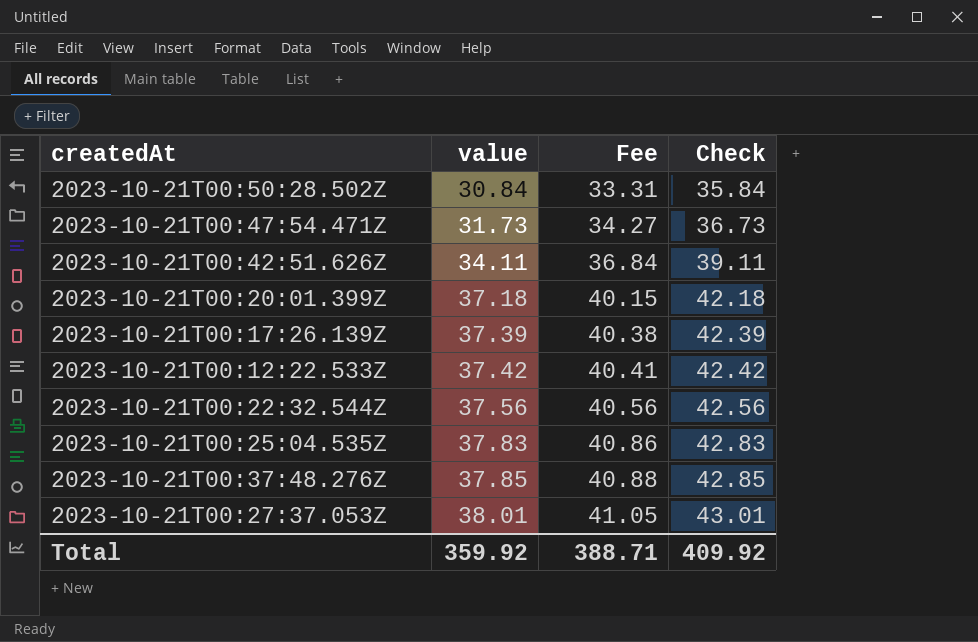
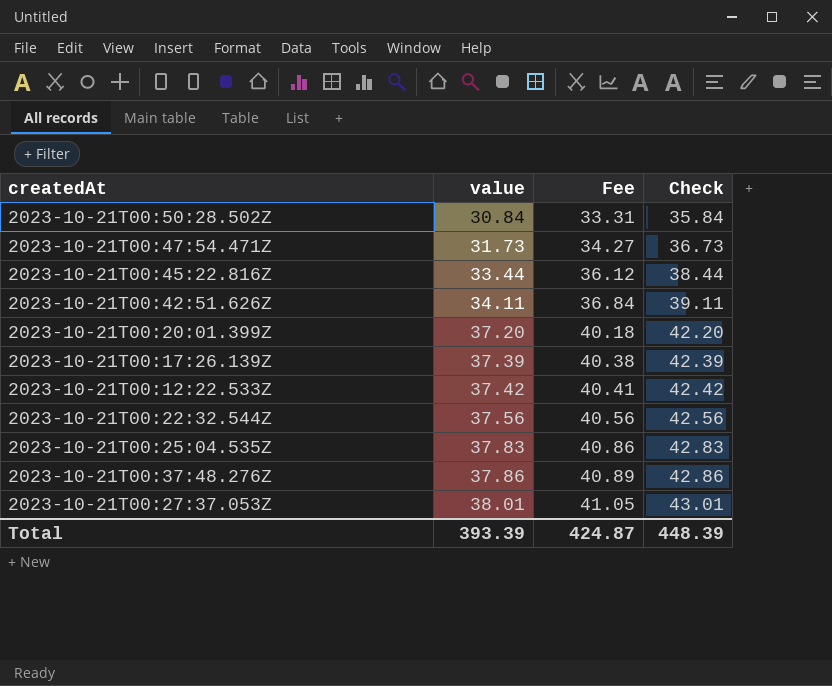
row 2023-10-21T00:45:22.816Z: none -> 33.44 | 36.12 | 38.44
2023-10-21T00:20:01.399Z | value: 37.18 -> 37.20
2023-10-21T00:20:01.399Z | Fee: 40.15 -> 40.18
2023-10-21T00:20:01.399Z | Check: 42.18 -> 42.20
2023-10-21T00:37:48.276Z | value: 37.85 -> 37.86
2023-10-21T00:37:48.276Z | Fee: 40.88 -> 40.89
2023-10-21T00:37:48.276Z | Check: 42.85 -> 42.86
Total | value: 359.92 -> 393.39
Total | Fee: 388.71 -> 424.87
Total | Check: 409.92 -> 448.39

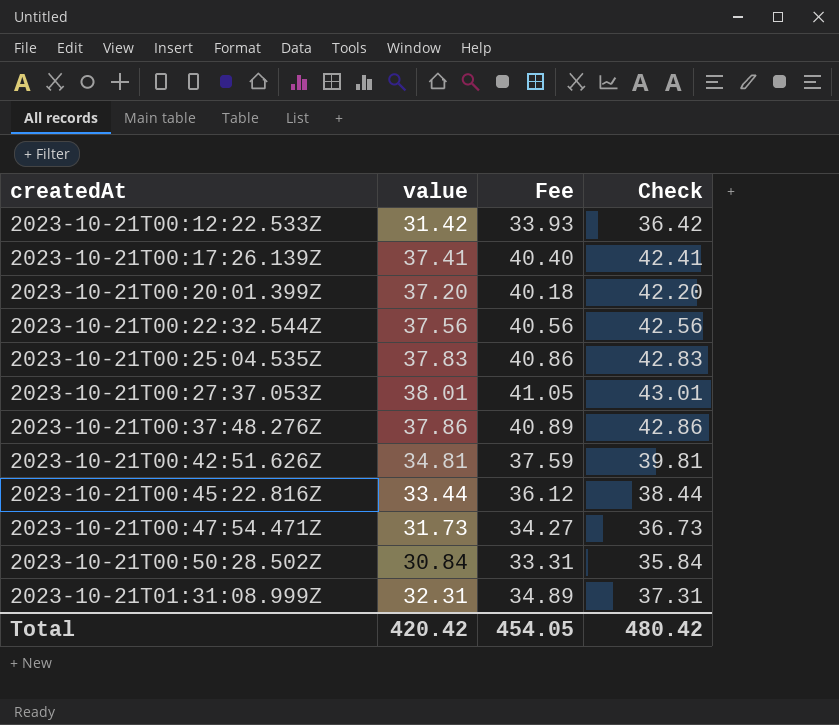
row order: value ascending -> createdAt ascending
2023-10-21T00:12:22.533Z | value: 37.42 -> 31.42
2023-10-21T00:12:22.533Z | Fee: 40.41 -> 33.93
2023-10-21T00:12:22.533Z | Check: 42.42 -> 36.42
2023-10-21T00:17:26.139Z | value: 37.39 -> 37.41
2023-10-21T00:17:26.139Z | Fee: 40.38 -> 40.40
2023-10-21T00:17:26.139Z | Check: 42.39 -> 42.41
2023-10-21T00:42:51.626Z | value: 34.11 -> 34.81
2023-10-21T00:42:51.626Z | Fee: 36.84 -> 37.59
2023-10-21T00:42:51.626Z | Check: 39.11 -> 39.81
row 2023-10-21T01:31:08.999Z: none -> 32.31 | 34.89 | 37.31
Total | value: 393.39 -> 420.42
Total | Fee: 424.87 -> 454.05
Total | Check: 448.39 -> 480.42

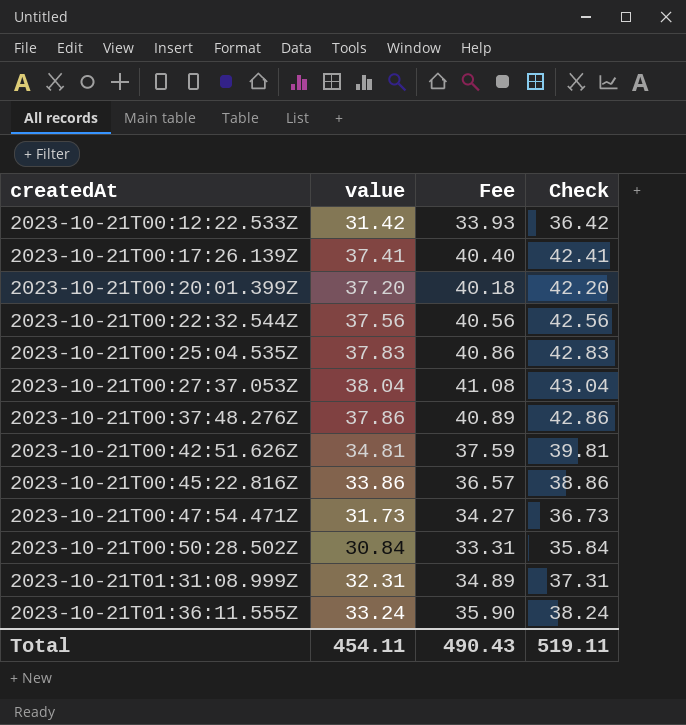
2023-10-21T00:27:37.053Z | value: 38.01 -> 38.04
2023-10-21T00:27:37.053Z | Fee: 41.05 -> 41.08
2023-10-21T00:27:37.053Z | Check: 43.01 -> 43.04
2023-10-21T00:45:22.816Z | value: 33.44 -> 33.86
2023-10-21T00:45:22.816Z | Fee: 36.12 -> 36.57
2023-10-21T00:45:22.816Z | Check: 38.44 -> 38.86
row 2023-10-21T01:36:11.555Z: none -> 33.24 | 35.90 | 38.24
Total | value: 420.42 -> 454.11
Total | Fee: 454.05 -> 490.43
Total | Check: 480.42 -> 519.11

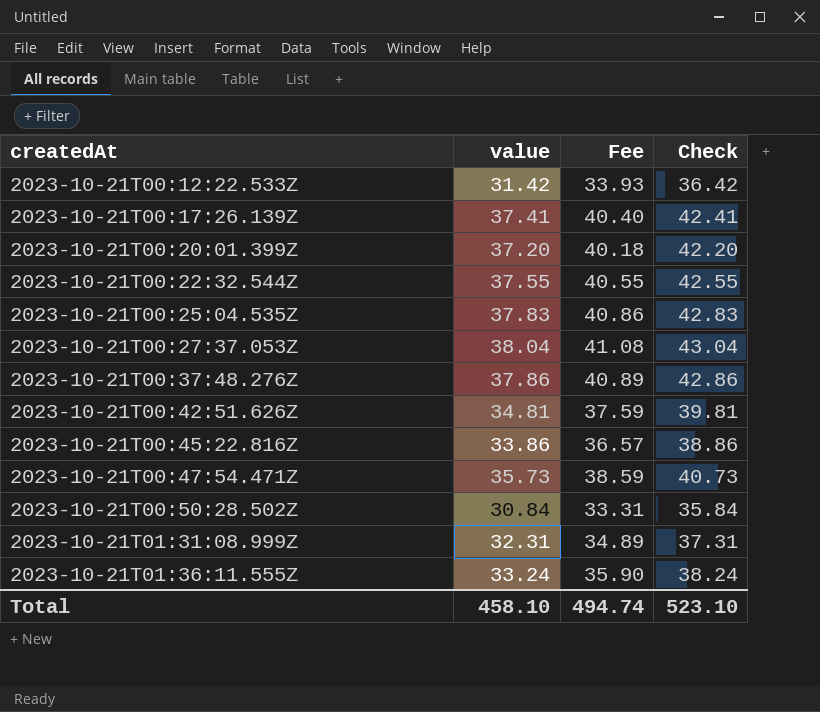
2023-10-21T00:22:32.544Z | value: 37.56 -> 37.55
2023-10-21T00:22:32.544Z | Fee: 40.56 -> 40.55
2023-10-21T00:22:32.544Z | Check: 42.56 -> 42.55
2023-10-21T00:47:54.471Z | value: 31.73 -> 35.73
2023-10-21T00:47:54.471Z | Fee: 34.27 -> 38.59
2023-10-21T00:47:54.471Z | Check: 36.73 -> 40.73
Total | value: 454.11 -> 458.10
Total | Fee: 490.43 -> 494.74
Total | Check: 519.11 -> 523.10

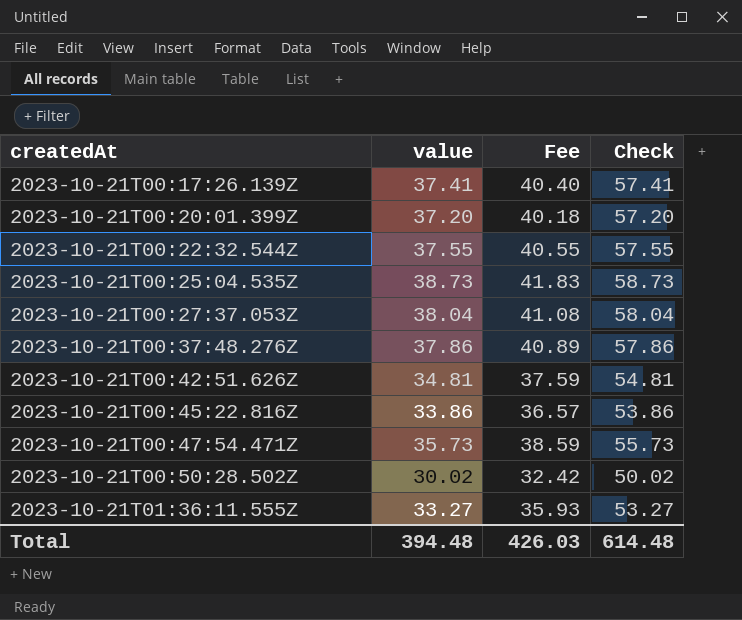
column Check | formula: [value] + 5 -> [value] + 20
row 2023-10-21T00:12:22.533Z: 31.42 | 33.93 | 36.42 -> none
row 2023-10-21T01:31:08.999Z: 32.31 | 34.89 | 37.31 -> none
2023-10-21T00:25:04.535Z | value: 37.83 -> 38.73
2023-10-21T00:25:04.535Z | Fee: 40.86 -> 41.83
2023-10-21T00:50:28.502Z | value: 30.84 -> 30.02
2023-10-21T00:50:28.502Z | Fee: 33.31 -> 32.42
2023-10-21T01:36:11.555Z | value: 33.24 -> 33.27
2023-10-21T01:36:11.555Z | Fee: 35.90 -> 35.93
Total | value: 458.10 -> 394.48
Total | Fee: 494.74 -> 426.03
Total | Check: 523.10 -> 614.48

